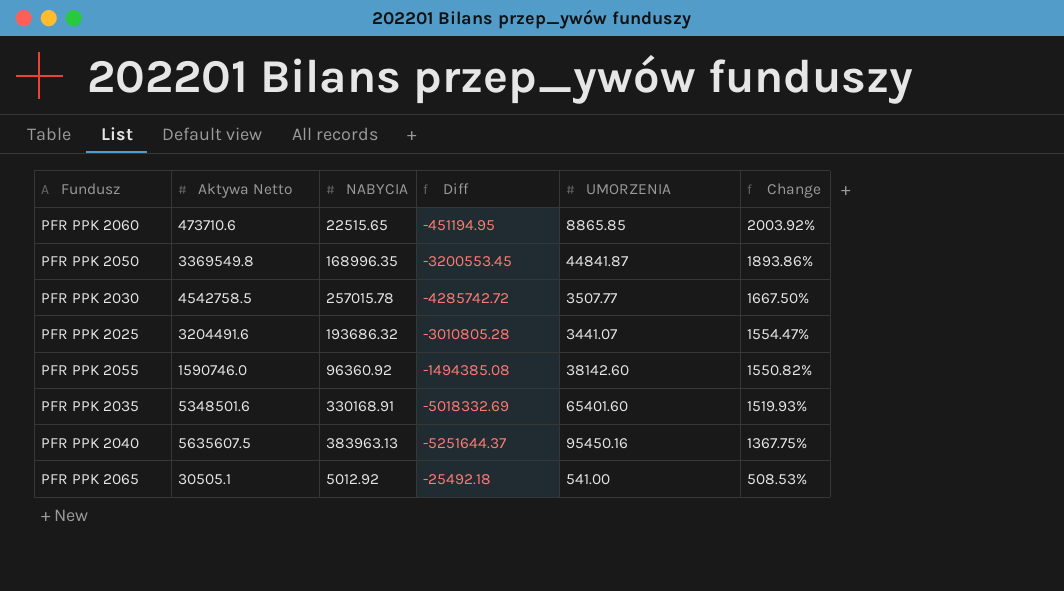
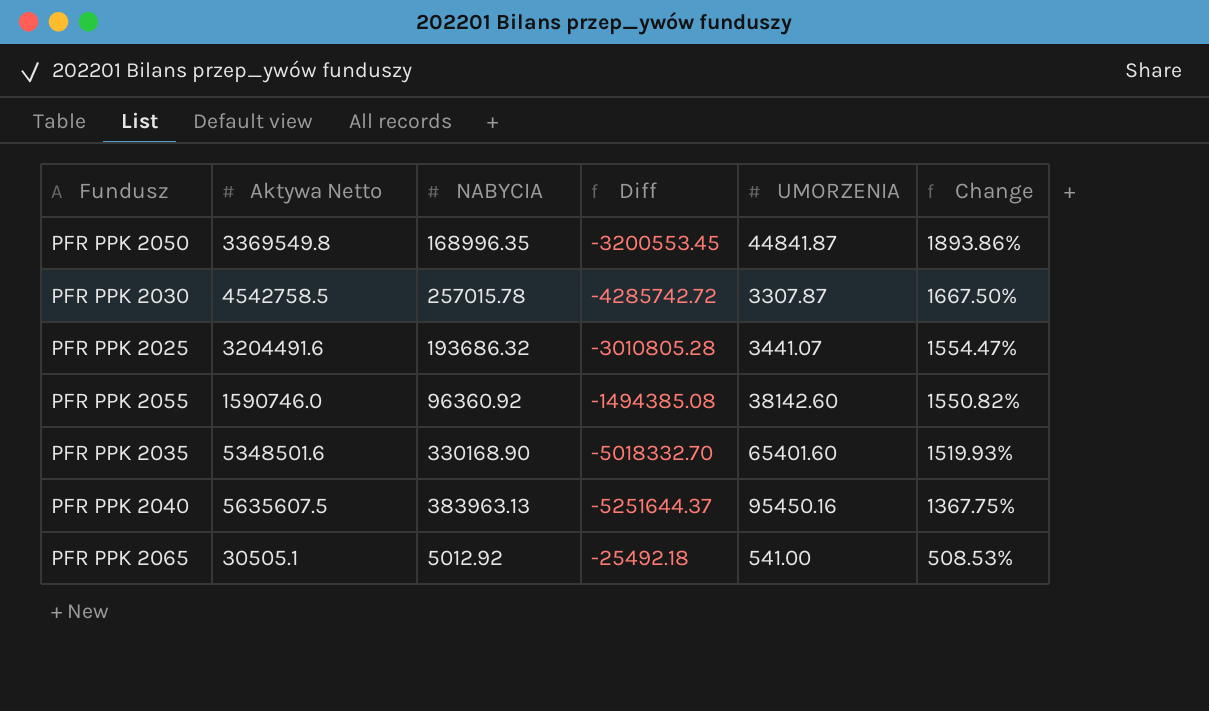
row PFR PPK 2060: 473710.6 | 22515.65 | -451194.95 | 8865.85 | 2003.92% -> none
PFR PPK 2030 | UMORZENIA: 3507.77 -> 3307.87
PFR PPK 2035 | NABYCIA: 330168.91 -> 330168.90
PFR PPK 2035 | Diff: -5018332.69 -> -5018332.70

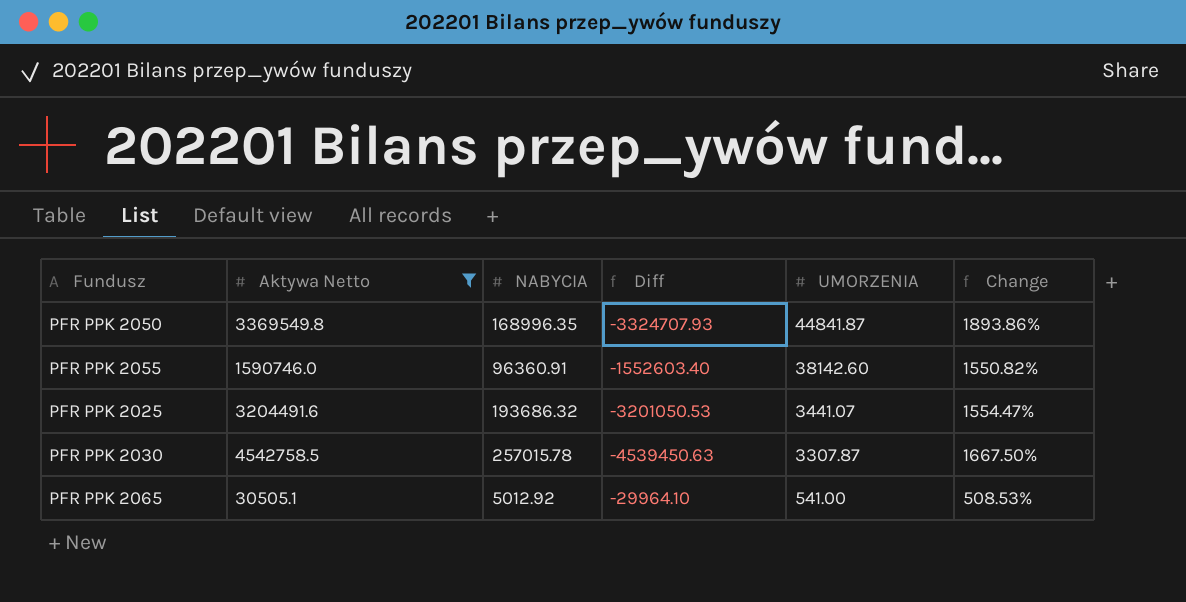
filter: none -> Aktywa Netto <= 4542758.5
row order: Change descending -> UMORZENIA descending
column Diff | formula: [NABYCIA] - [Aktywa Netto] -> [UMORZENIA] - [Aktywa Netto]
PFR PPK 2055 | NABYCIA: 96360.92 -> 96360.91

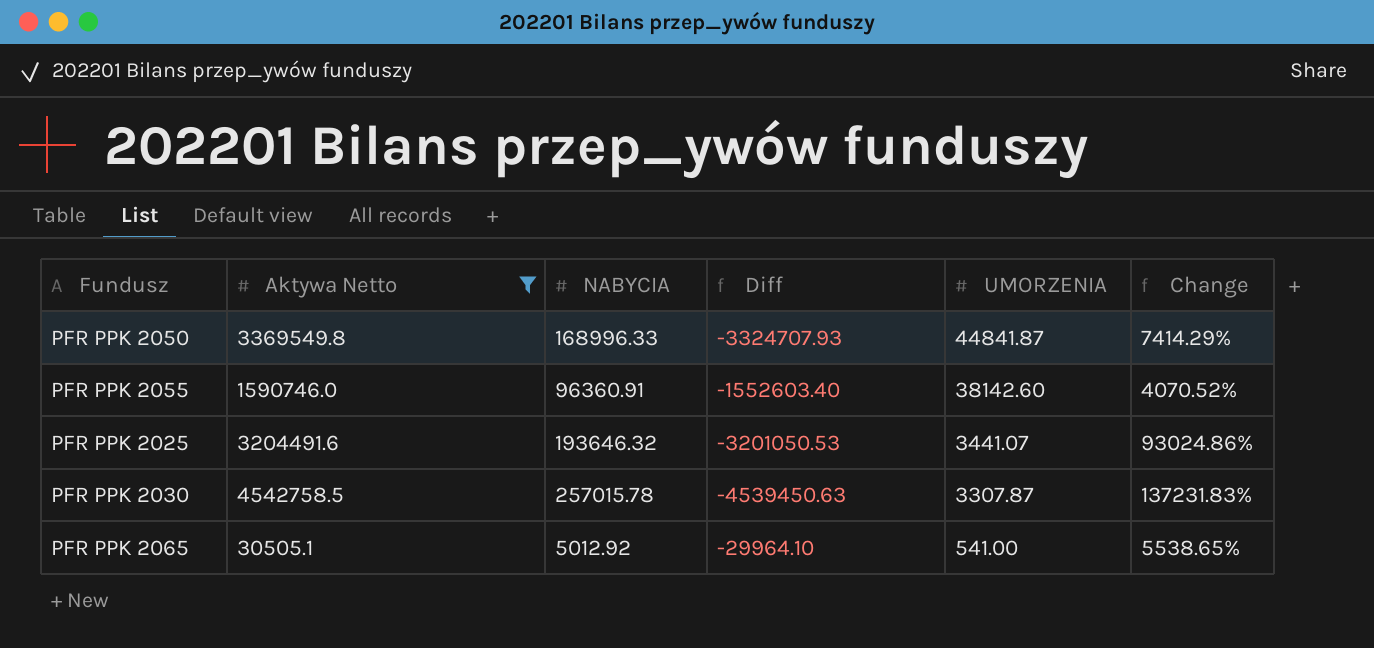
column Change | formula: ([Aktywa Netto] - [NABYCIA]) / [NABYCIA] -> ([Aktywa Netto] - [UMORZENIA]) / [UMORZENIA]
PFR PPK 2050 | NABYCIA: 168996.35 -> 168996.33
PFR PPK 2025 | NABYCIA: 193686.32 -> 193646.32

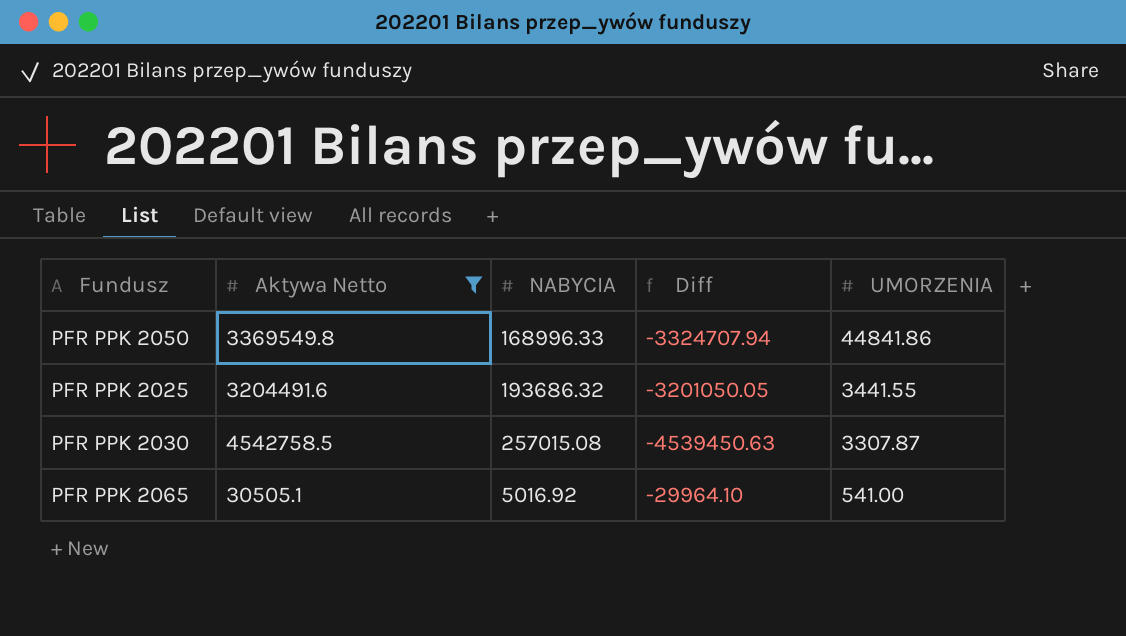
column Change | formula: ([Aktywa Netto] - [UMORZENIA]) / [UMORZENIA] -> none
row PFR PPK 2055: 1590746.0 | 96360.91 | -1552603.40 | 38142.60 | 4070.52% -> none
PFR PPK 2050 | Diff: -3324707.93 -> -3324707.94
PFR PPK 2050 | UMORZENIA: 44841.87 -> 44841.86
PFR PPK 2025 | NABYCIA: 193646.32 -> 193686.32
PFR PPK 2025 | Diff: -3201050.53 -> -3201050.05
PFR PPK 2025 | UMORZENIA: 3441.07 -> 3441.55
PFR PPK 2030 | NABYCIA: 257015.78 -> 257015.08
PFR PPK 2065 | NABYCIA: 5012.92 -> 5016.92

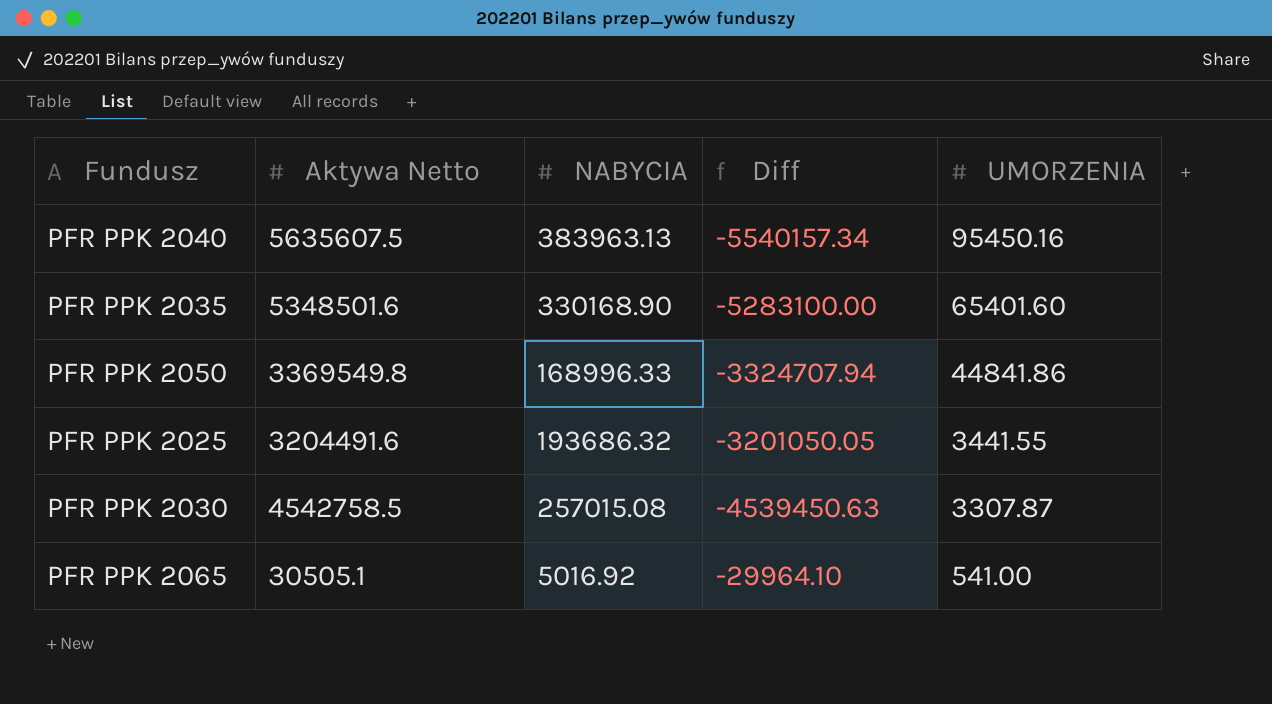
filter: Aktywa Netto <= 4542758.5 -> none

